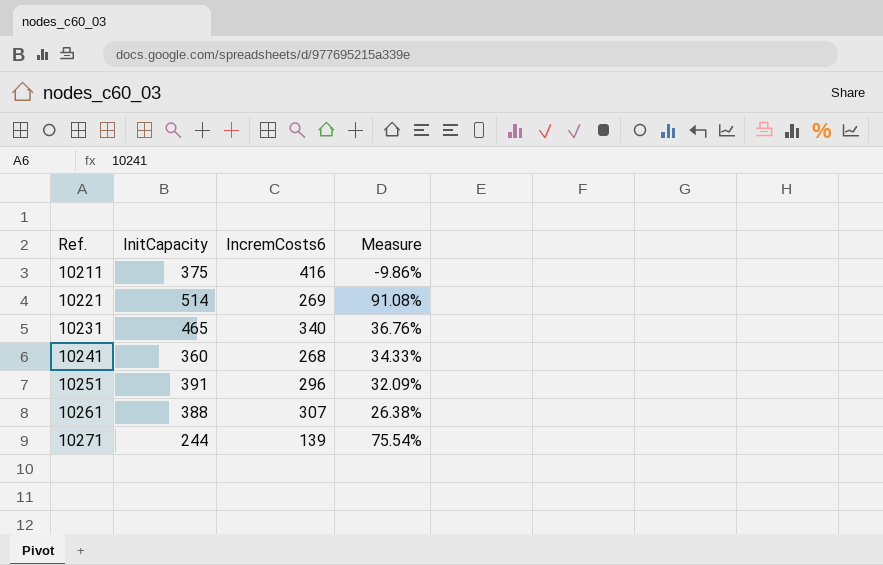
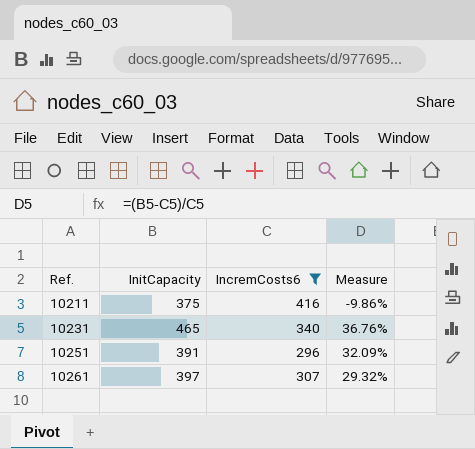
filter: none -> IncremCosts6 >= 296
10261 | InitCapacity: 388 -> 397
10261 | Measure: 26.38% -> 29.32%

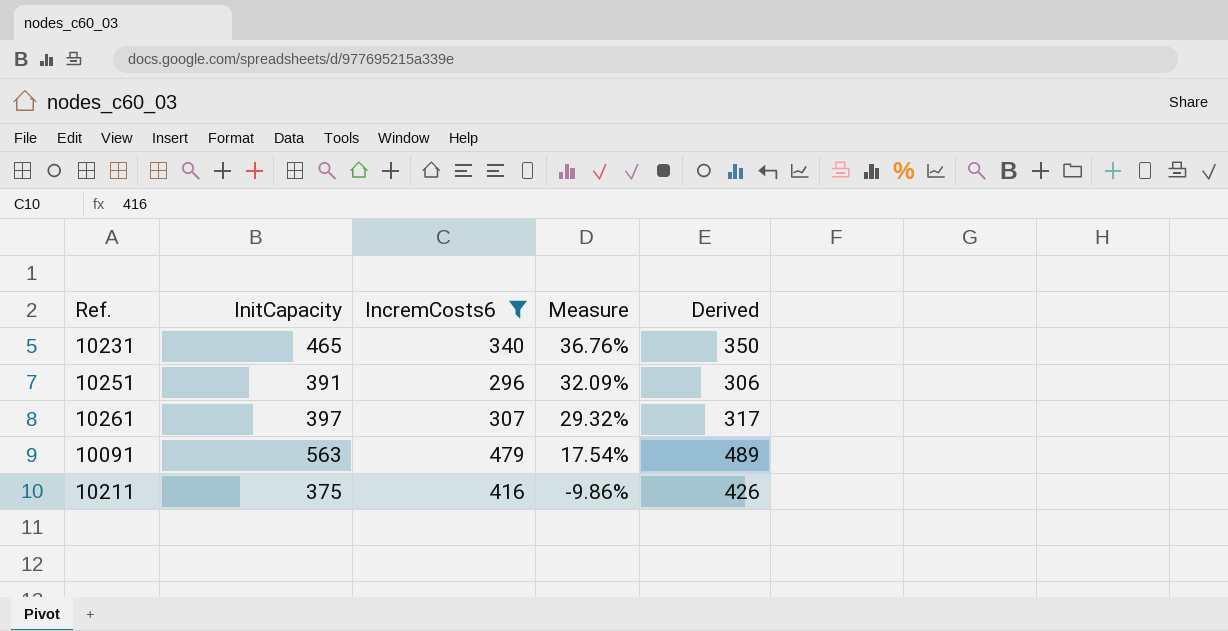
row order: Ref. ascending -> Measure descending
column Derived | formula: none -> [IncremCosts6] + 10
row 10091: none -> 563 | 479 | 17.54% | 489

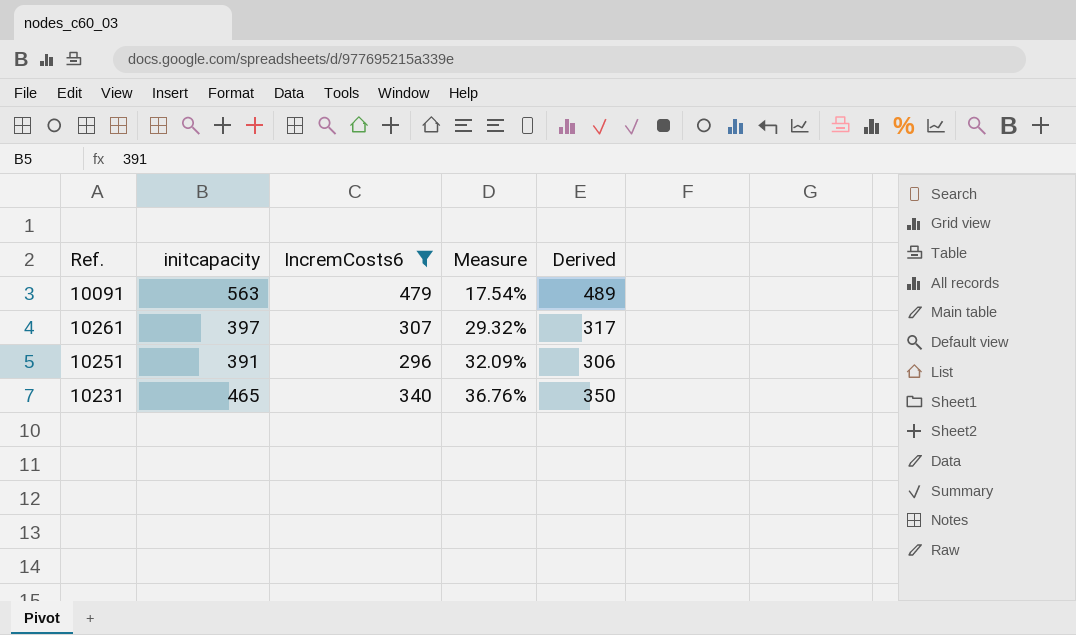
row order: Measure descending -> Measure ascending
column name: InitCapacity -> initcapacity
row 10211: 375 | 416 | -9.86% | 426 -> none

